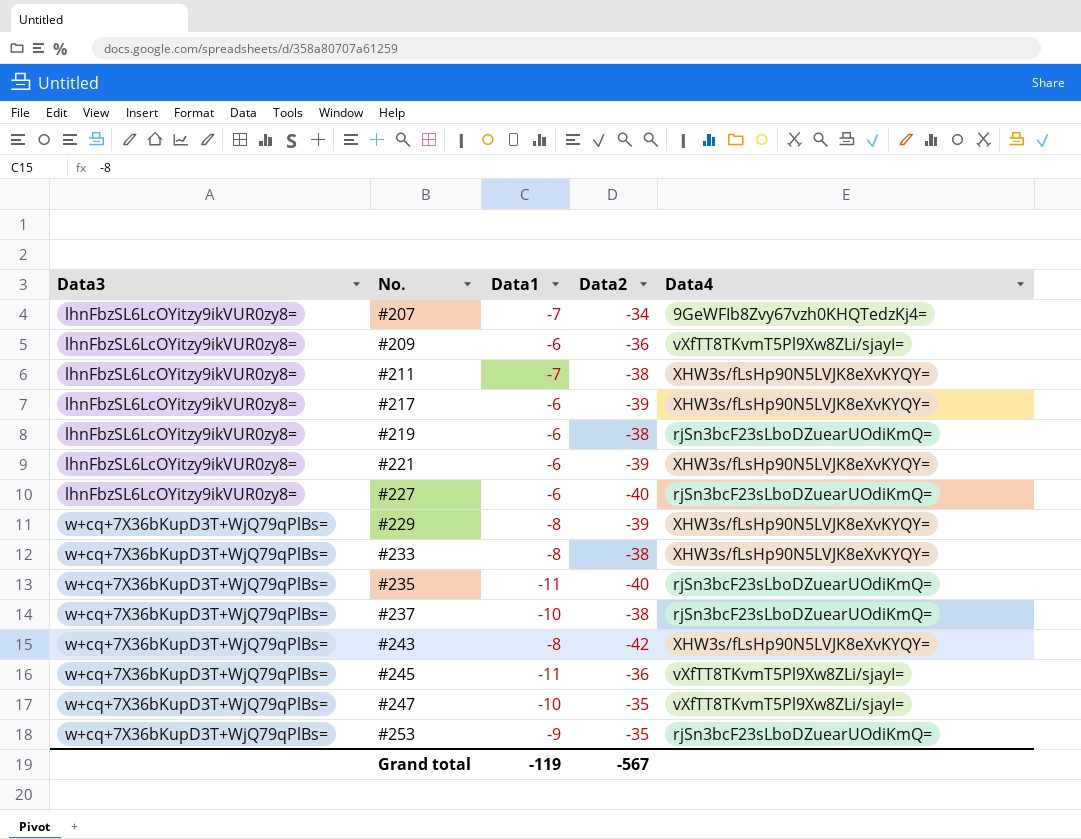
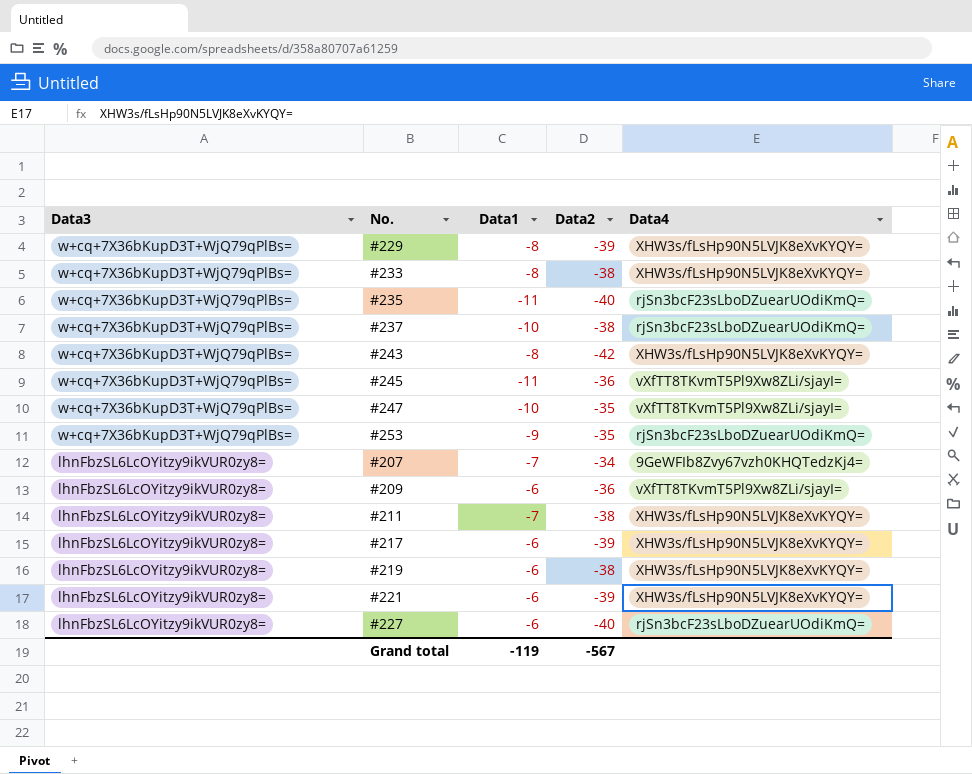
row order: Data3 ascending -> Data3 descending
#219 | Data4: rjSn3bcF23sLboDZuearUOdiKmQ= -> XHW3s/fLsHp90N5LVJK8eXvKYQY=

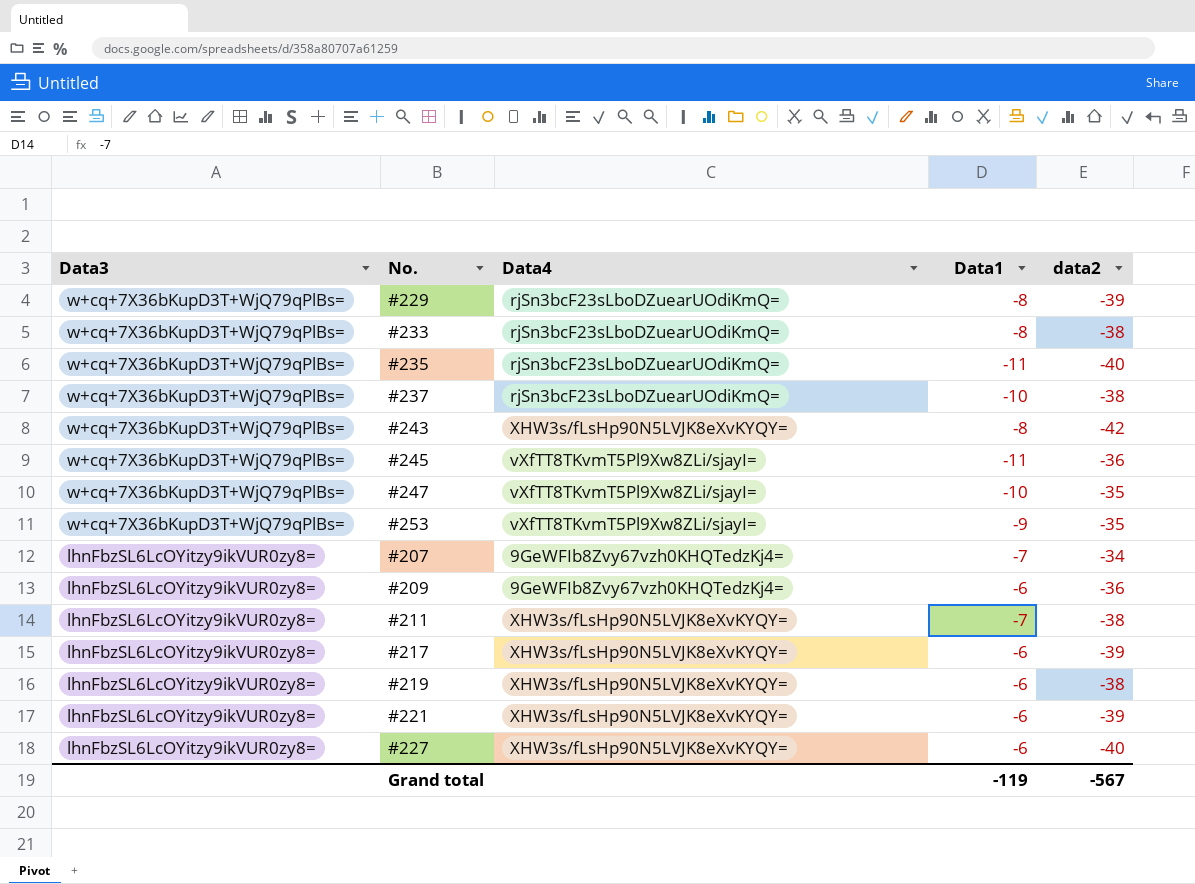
column Data4 | position: 5 -> 3
column name: Data2 -> data2
#229 | Data4: XHW3s/fLsHp90N5LVJK8eXvKYQY= -> rjSn3bcF23sLboDZuearUOdiKmQ=
#233 | Data4: XHW3s/fLsHp90N5LVJK8eXvKYQY= -> rjSn3bcF23sLboDZuearUOdiKmQ=
#253 | Data4: rjSn3bcF23sLboDZuearUOdiKmQ= -> vXfTT8TKvmT5Pl9Xw8ZLi/sjayI=
#209 | Data4: vXfTT8TKvmT5Pl9Xw8ZLi/sjayI= -> 9GeWFIb8Zvy67vzh0KHQTedzKj4=
#227 | Data4: rjSn3bcF23sLboDZuearUOdiKmQ= -> XHW3s/fLsHp90N5LVJK8eXvKYQY=

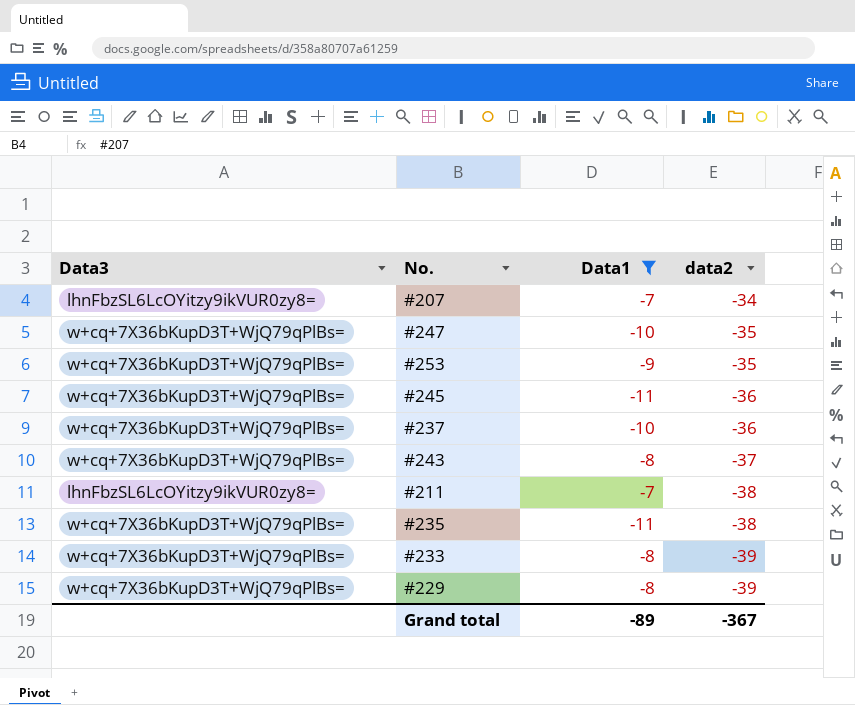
filter: none -> Data1 != -6
row order: Data3 descending -> data2 descending
column Data4 | position: 3 -> none
#237 | data2: -38 -> -36
#243 | data2: -42 -> -37
#235 | data2: -40 -> -38
#233 | data2: -38 -> -39
Grand total | Data1: -119 -> -89
Grand total | data2: -567 -> -367

